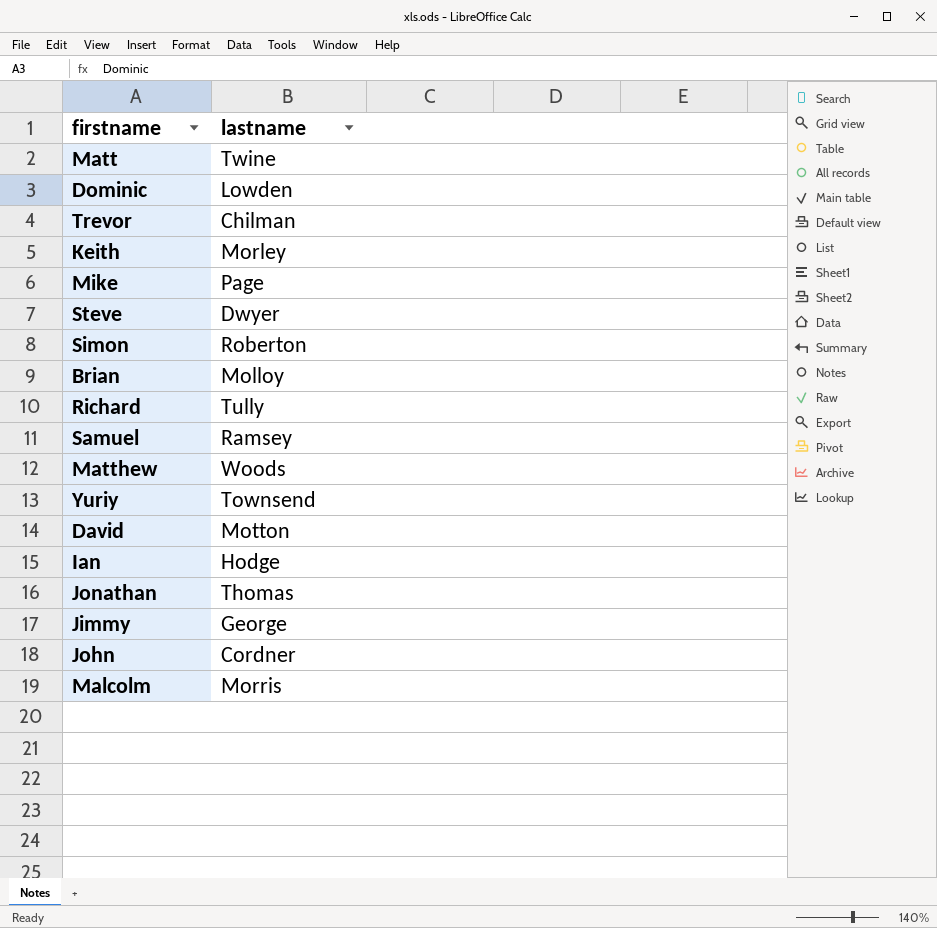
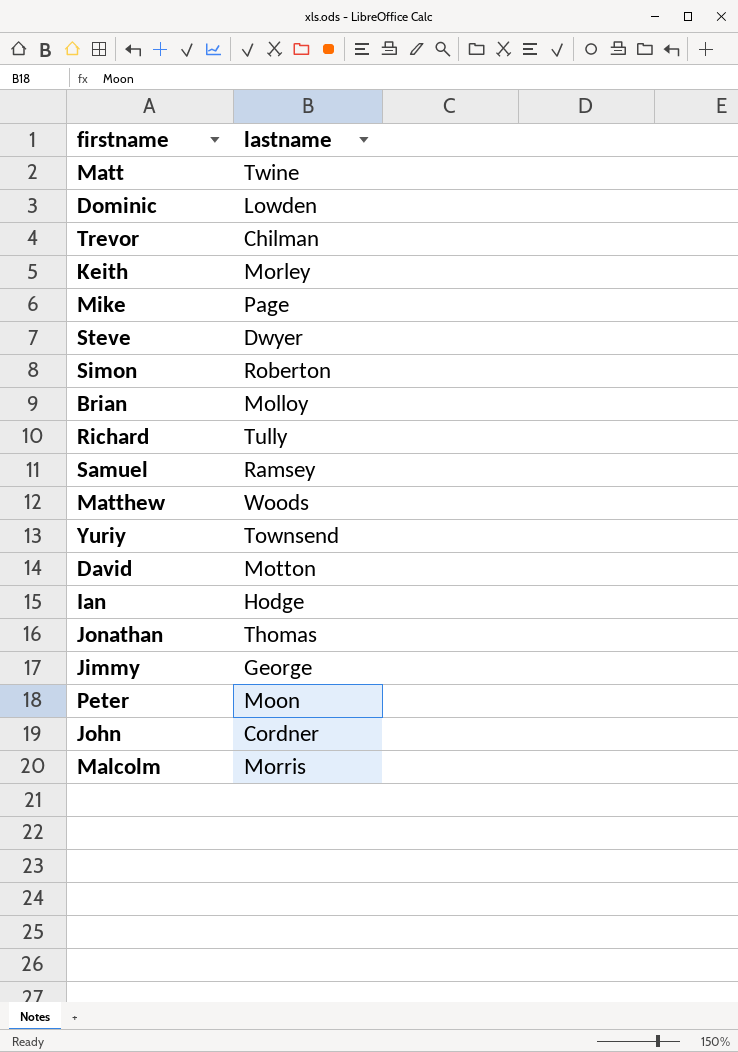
row Peter: none -> Moon

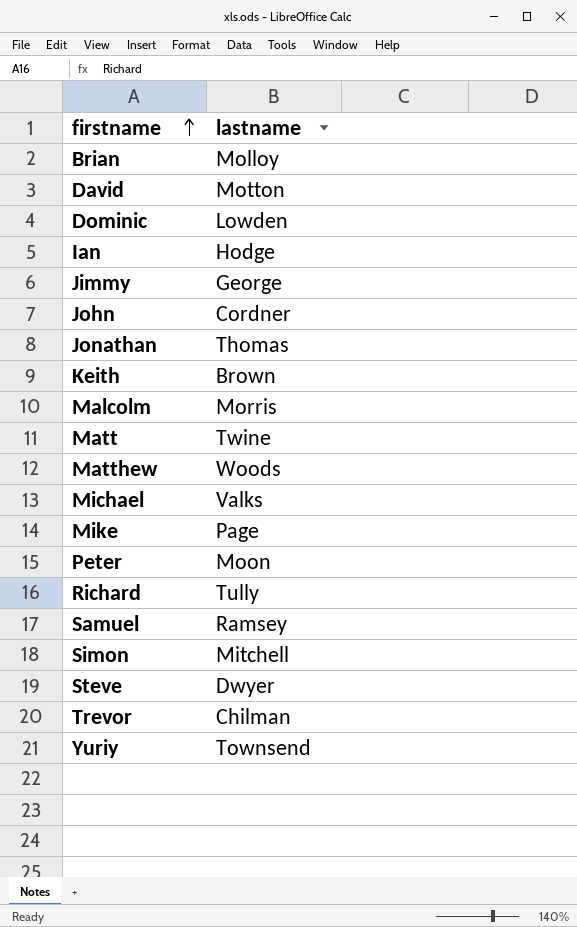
row order: none -> firstname ascending
Keith | lastname: Morley -> Brown
row Michael: none -> Valks
Simon | lastname: Roberton -> Mitchell

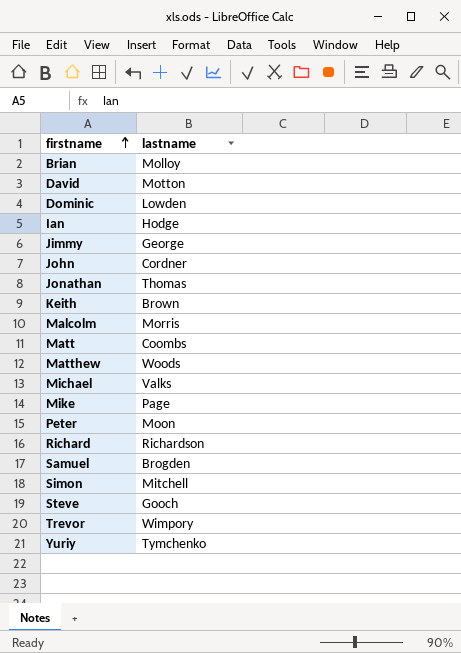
Matt | lastname: Twine -> Coombs
Richard | lastname: Tully -> Richardson
Samuel | lastname: Ramsey -> Brogden
Steve | lastname: Dwyer -> Gooch
Trevor | lastname: Chilman -> Wimpory
Yuriy | lastname: Townsend -> Tymchenko

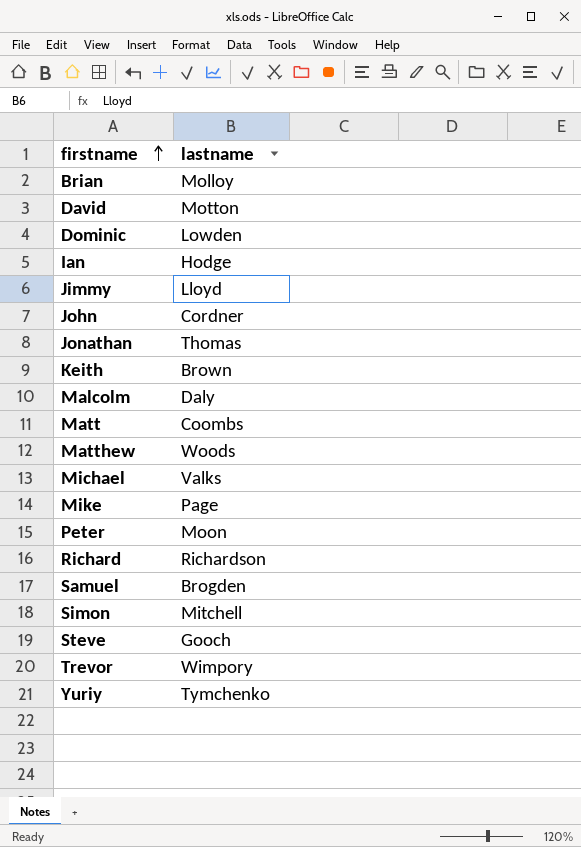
Jimmy | lastname: George -> Lloyd
Malcolm | lastname: Morris -> Daly

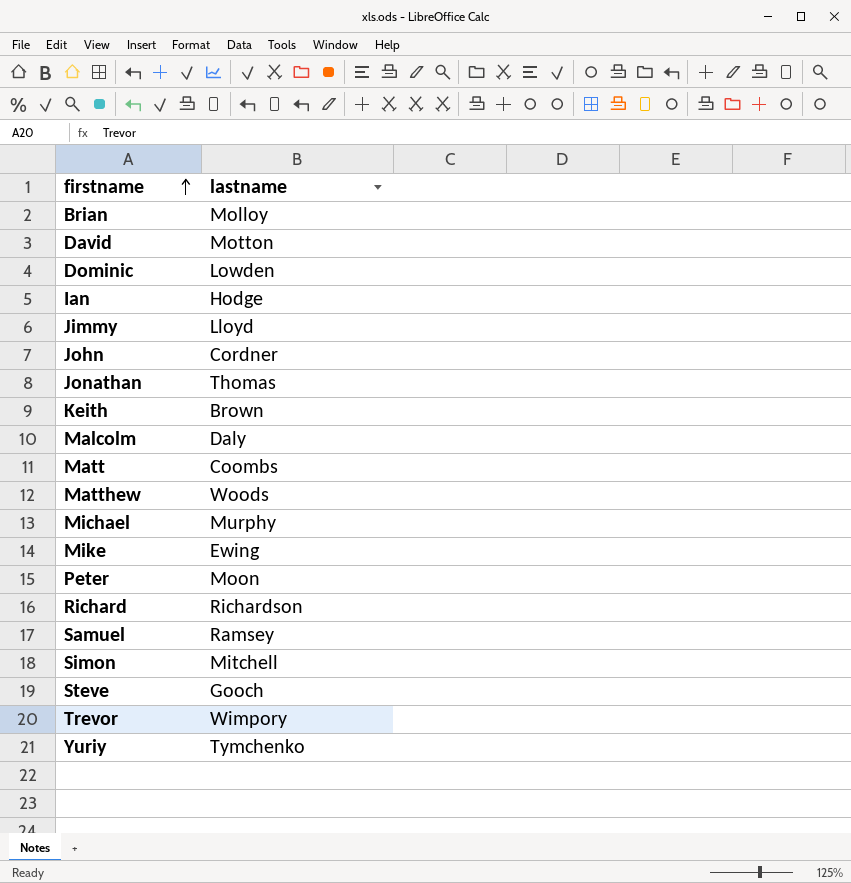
Michael | lastname: Valks -> Murphy
Mike | lastname: Page -> Ewing
Samuel | lastname: Brogden -> Ramsey

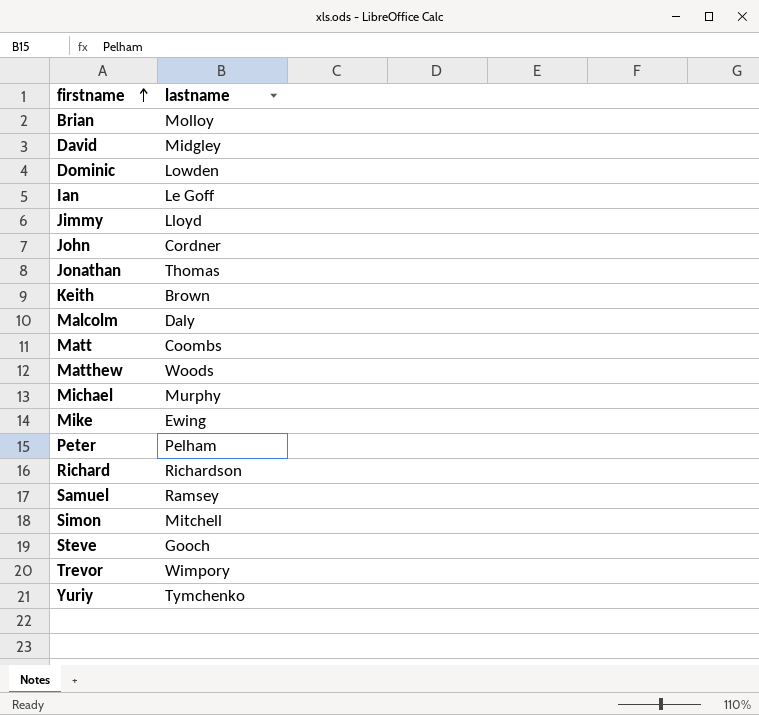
David | lastname: Motton -> Midgley
Ian | lastname: Hodge -> Le Goff
Peter | lastname: Moon -> Pelham

